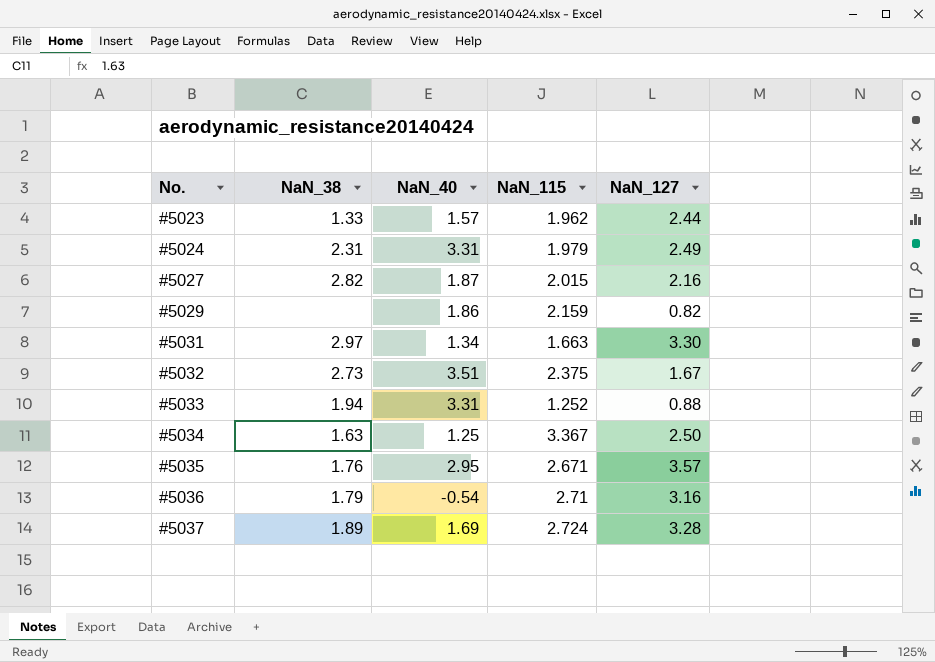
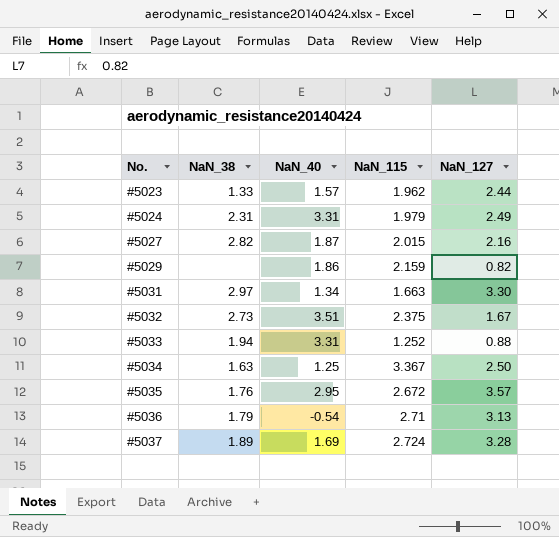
#5035 | NaN_115: 2.671 -> 2.672
#5036 | NaN_127: 3.16 -> 3.13

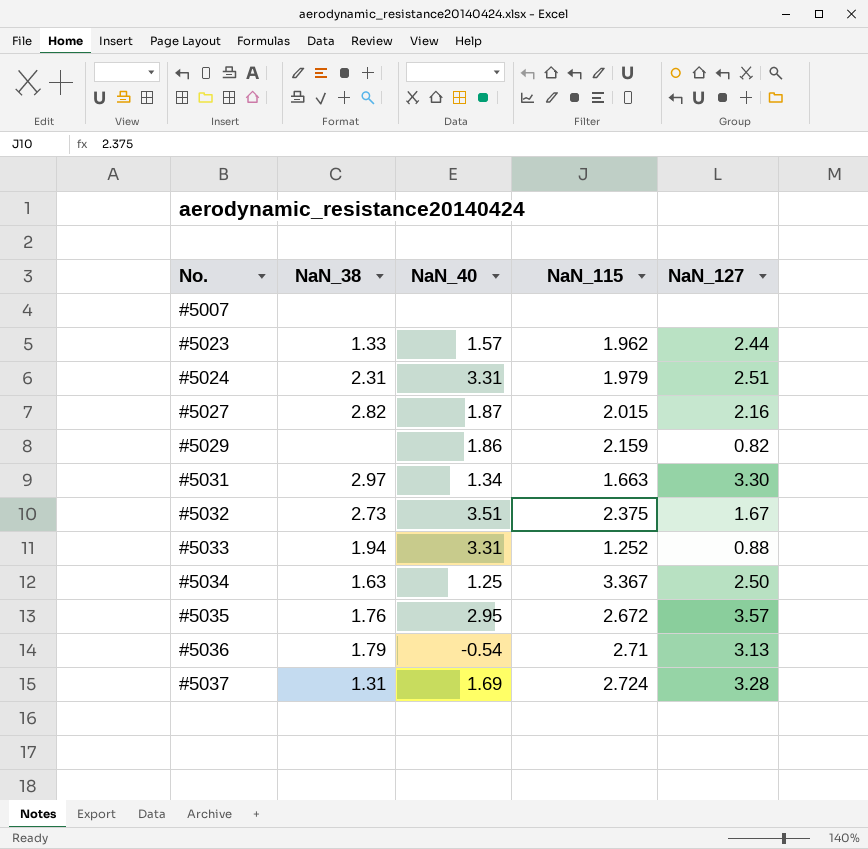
row #5007: none -> none | none | none | none
#5024 | NaN_127: 2.49 -> 2.51
#5037 | NaN_38: 1.89 -> 1.31

